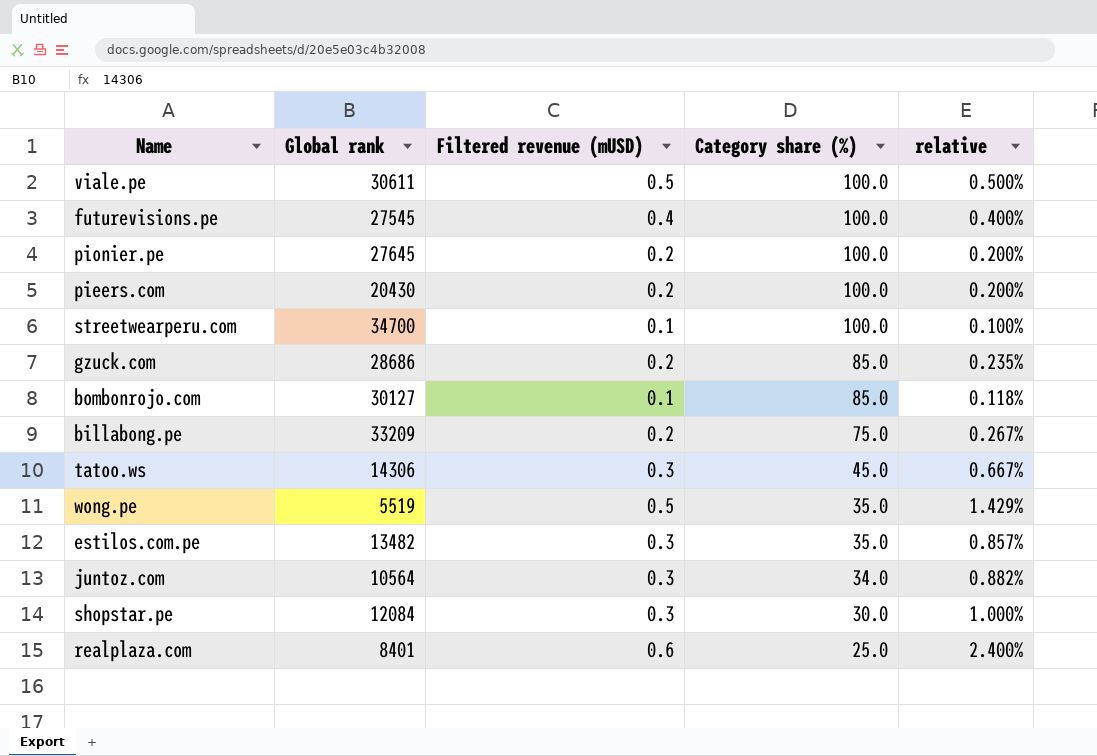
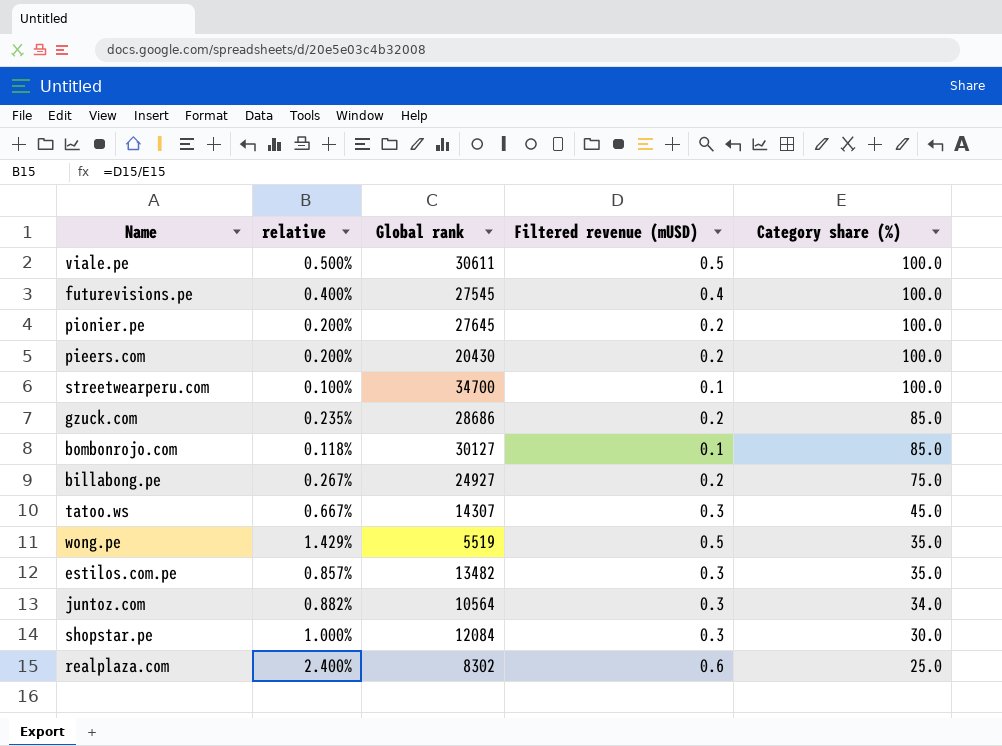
column relative | position: 5 -> 2
billabong.pe | Global rank: 33209 -> 24927
tatoo.ws | Global rank: 14306 -> 14307
realplaza.com | Global rank: 8401 -> 8302

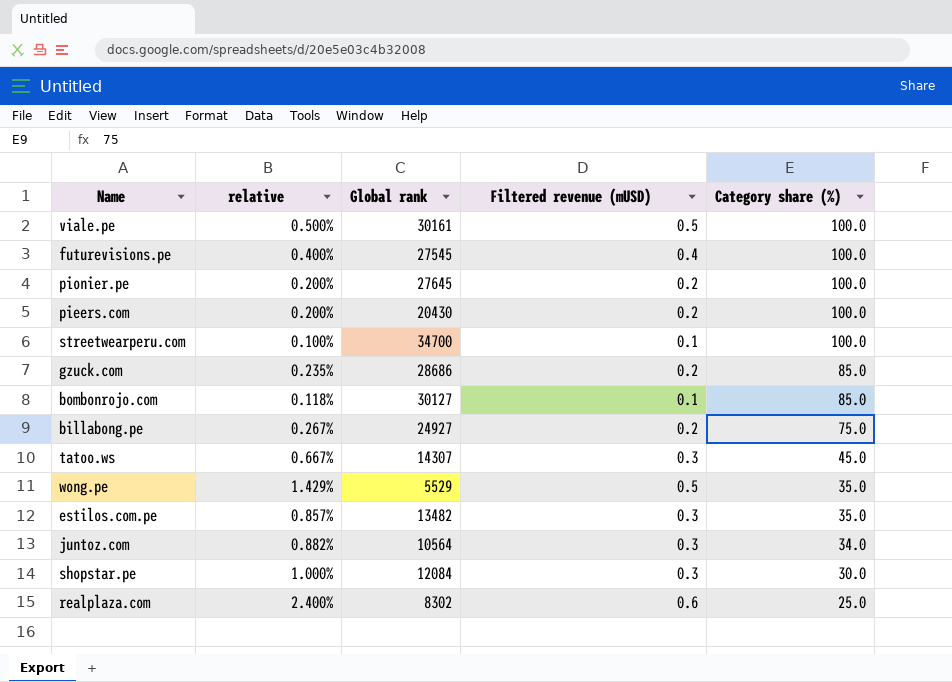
viale.pe | Global rank: 30611 -> 30161
wong.pe | Global rank: 5519 -> 5529

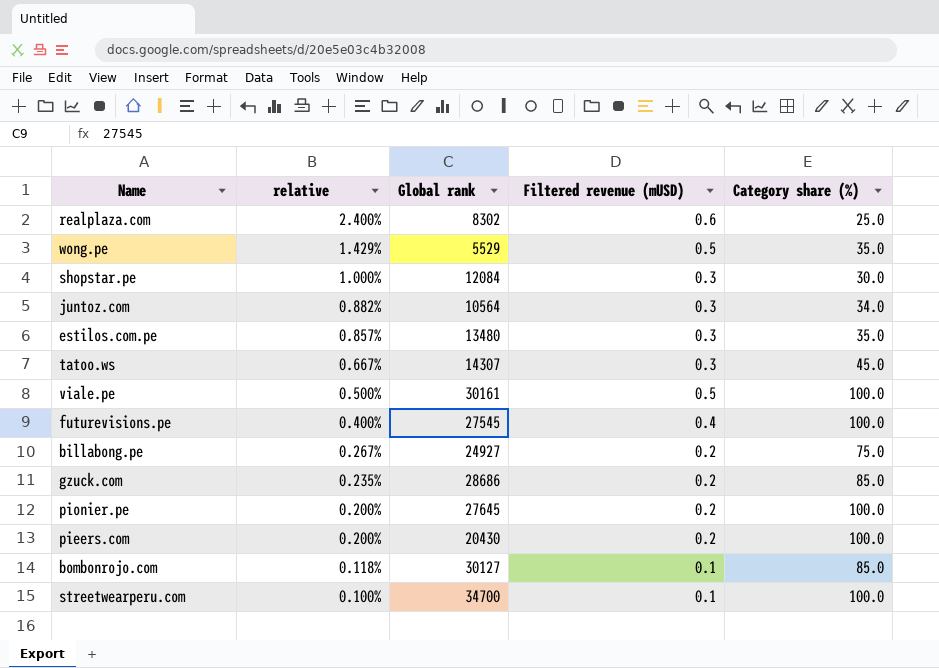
row order: Category share (%) descending -> relative descending
estilos.com.pe | Global rank: 13482 -> 13480

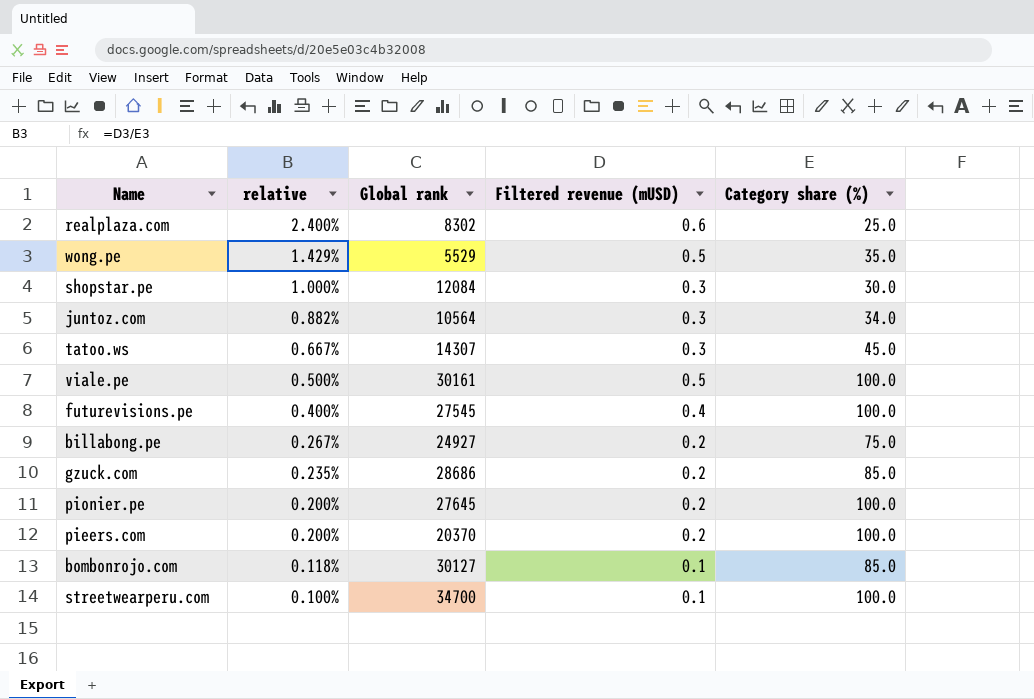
row estilos.com.pe: 0.857% | 13480 | 0.3 | 35.0 -> none
pieers.com | Global rank: 20430 -> 20370

